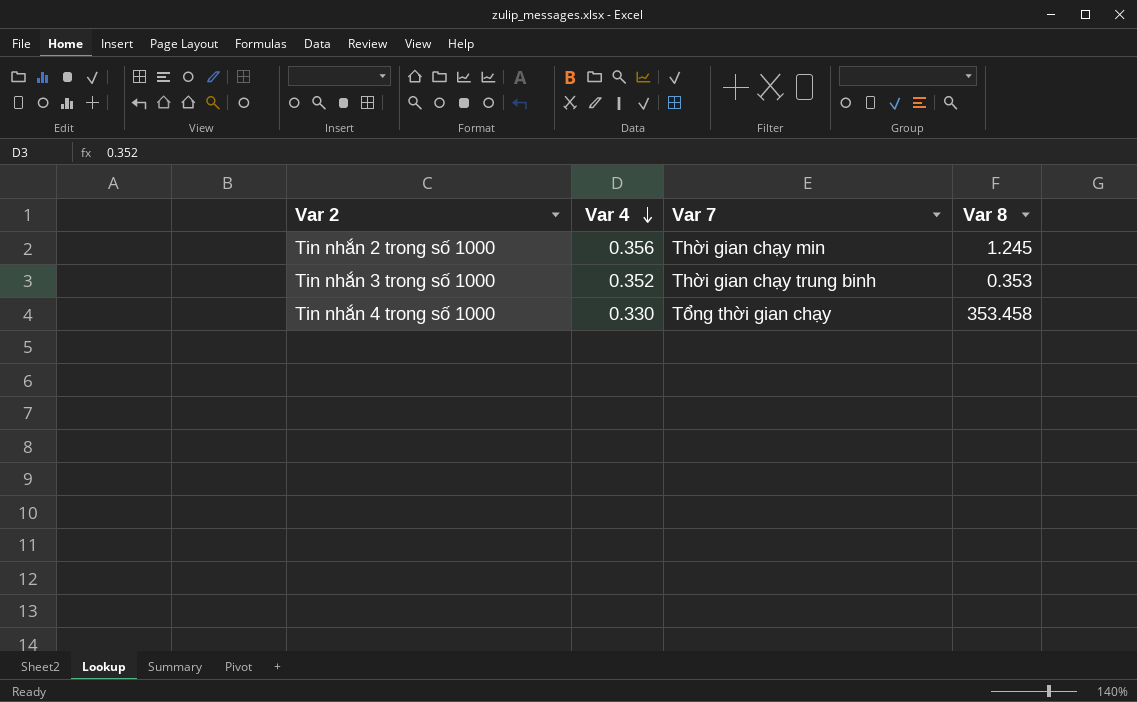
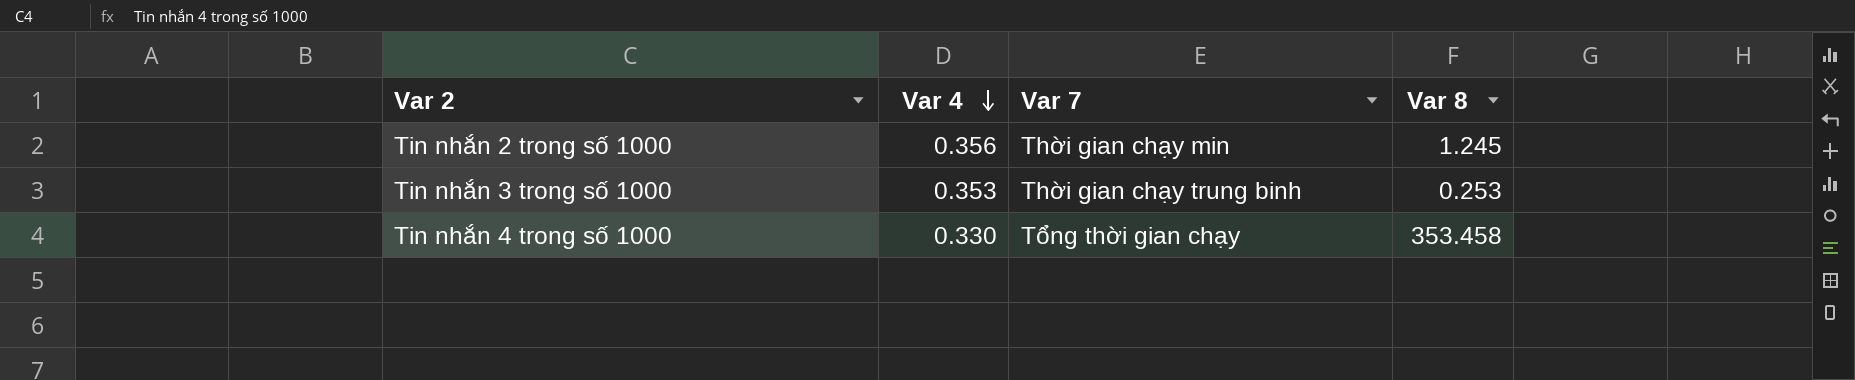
Tin nhắn 3 trong số 1000 | Var 4: 0.352 -> 0.353
Tin nhắn 3 trong số 1000 | Var 8: 0.353 -> 0.253

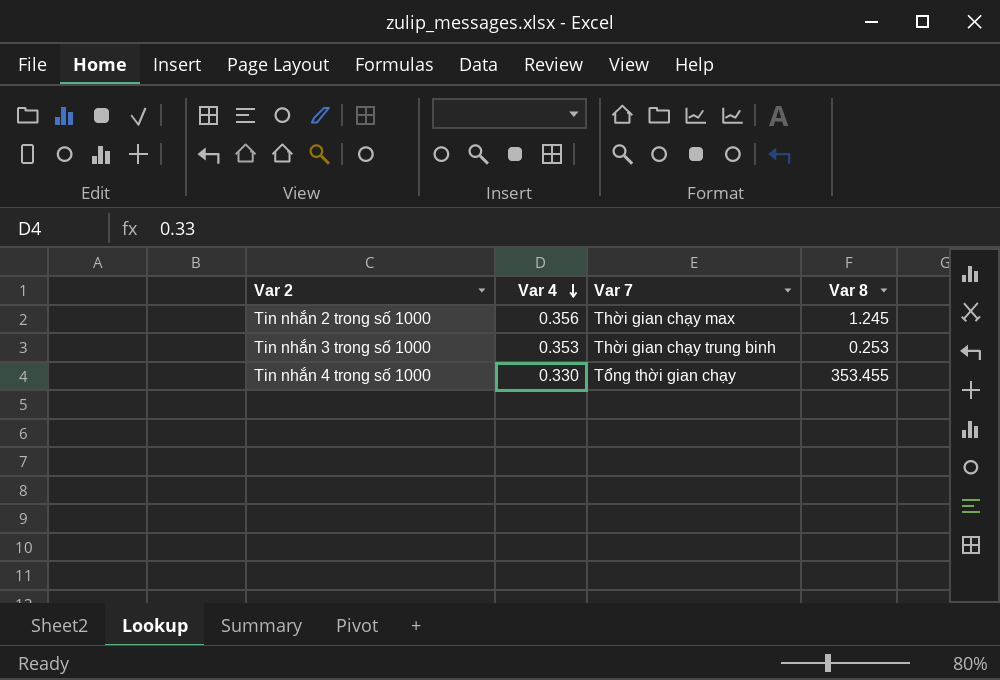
Tin nhắn 2 trong số 1000 | Var 7: Thời gian chạy min -> Thời gian chạy max
Tin nhắn 4 trong số 1000 | Var 8: 353.458 -> 353.455

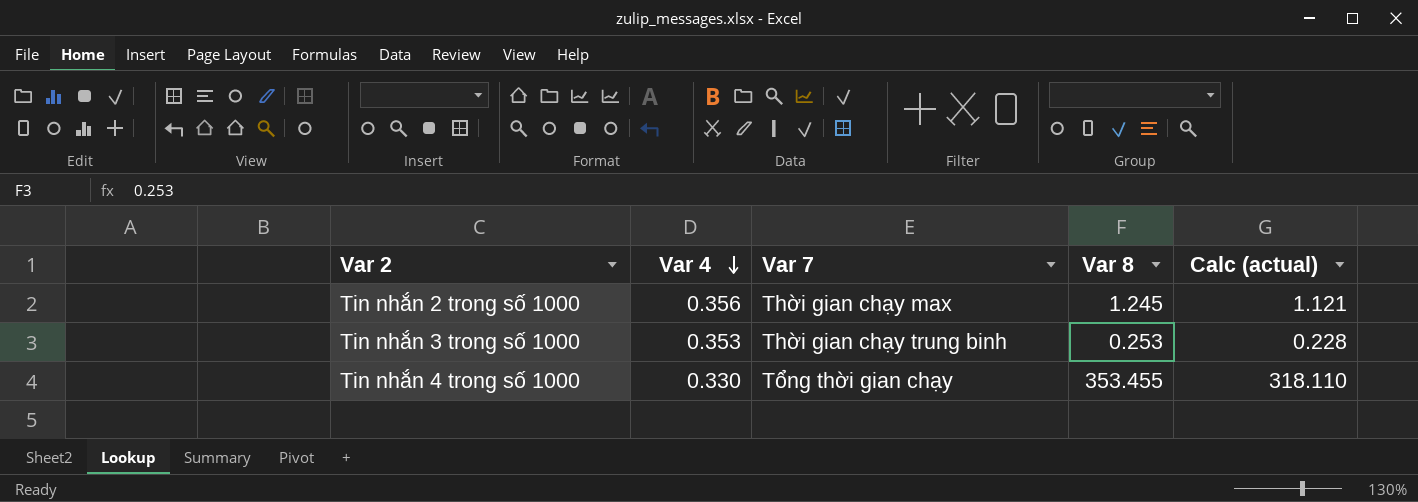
column Calc (actual) | formula: none -> [Var 8] * 0.9

